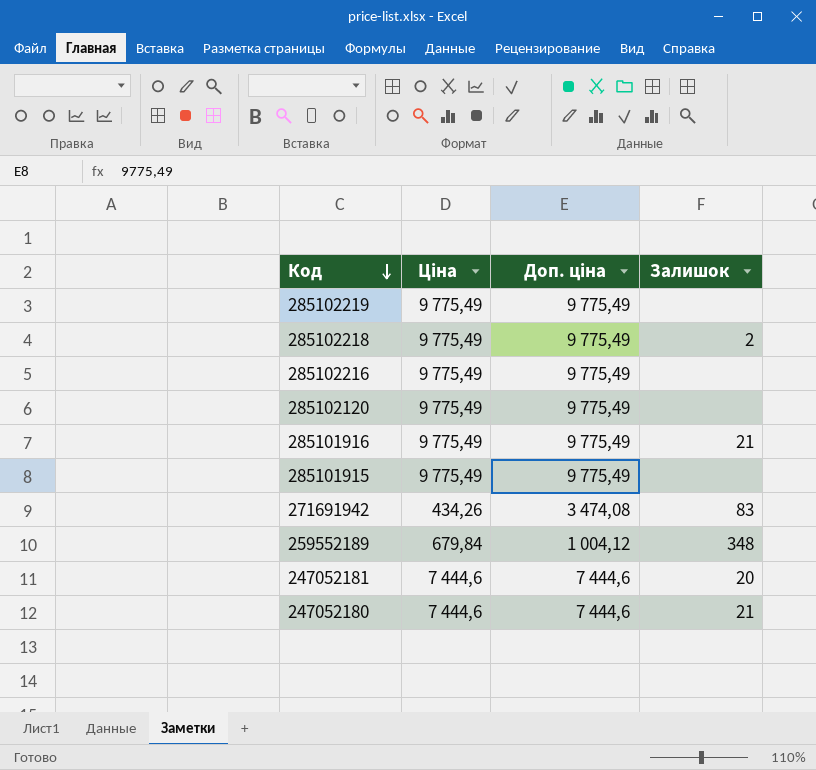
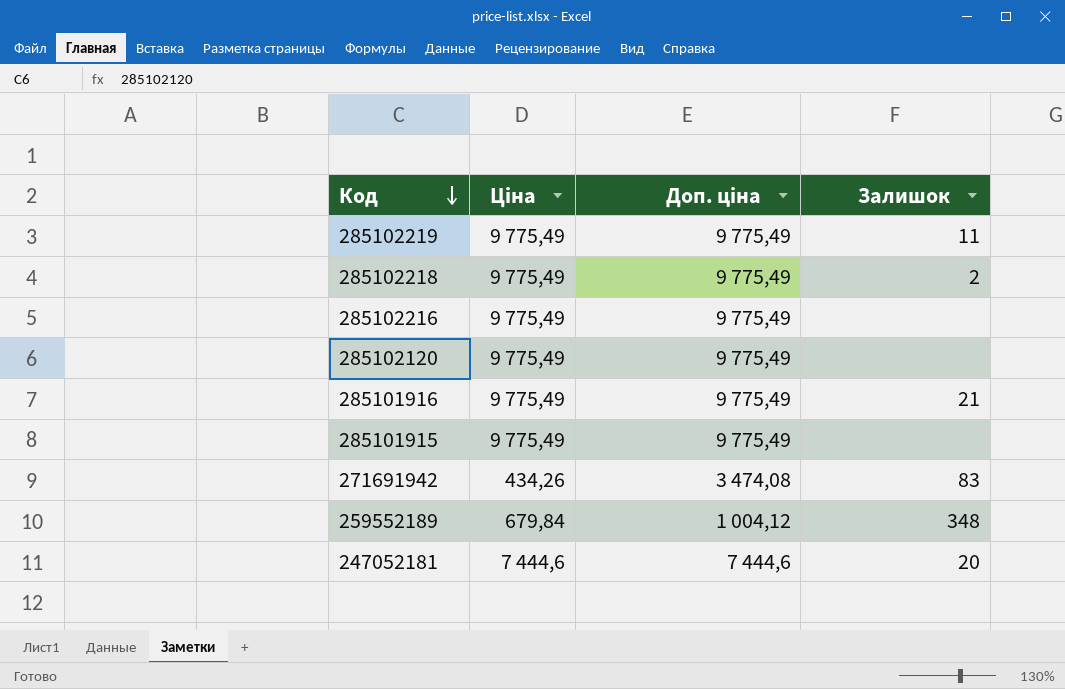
row 247052180: 7 444,6 | 7 444,6 | 21 -> none
285102219 | Залишок: none -> 11

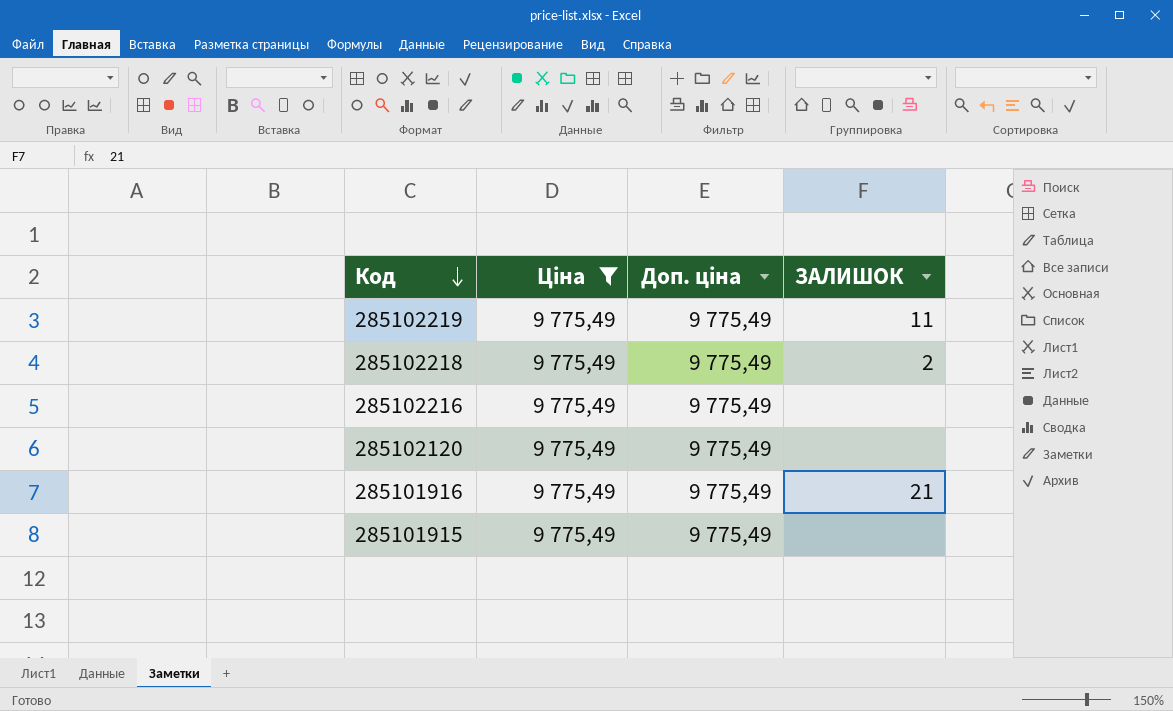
filter: none -> Ціна = 9 775,49
column name: Залишок -> ЗАЛИШОК

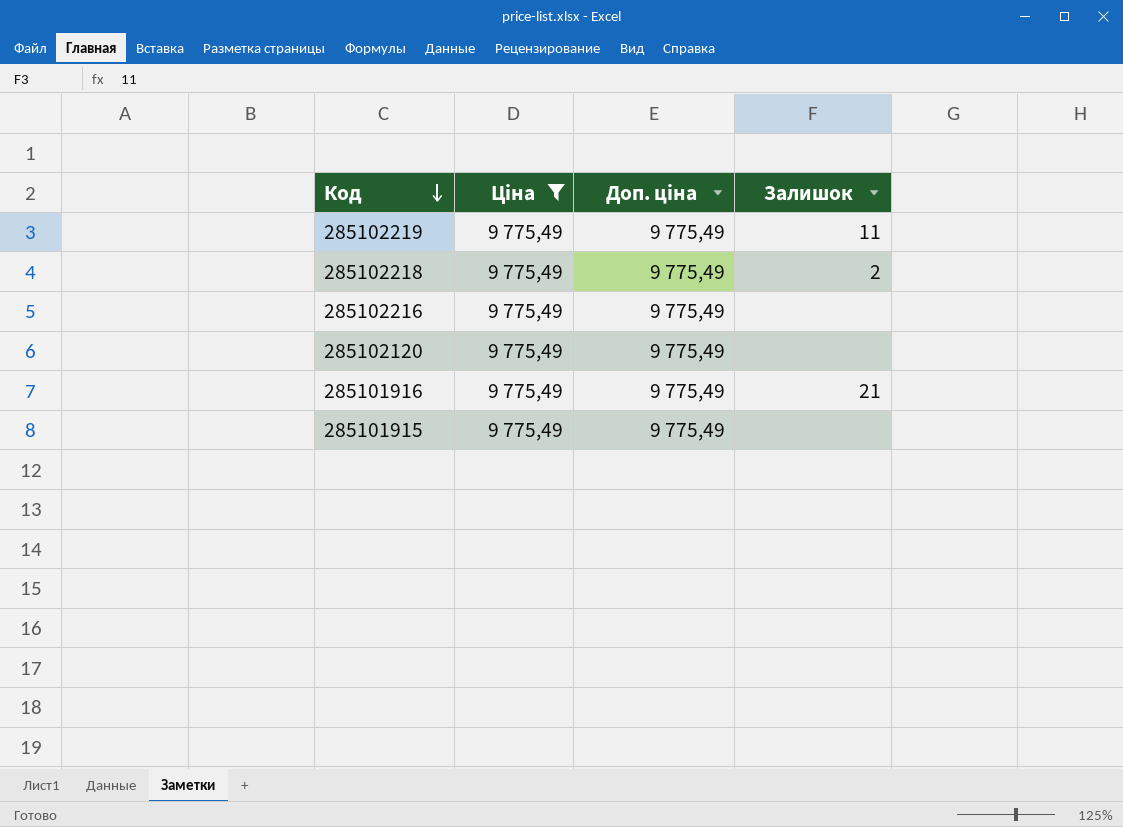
column name: ЗАЛИШОК -> Залишок

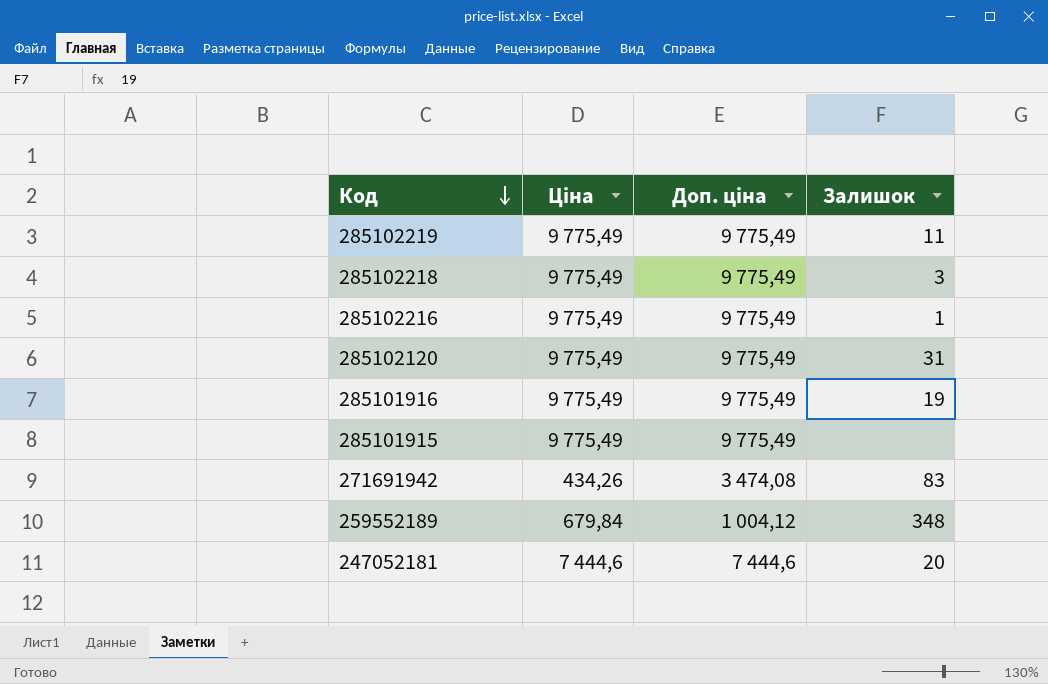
filter: Ціна = 9 775,49 -> none
285102218 | Залишок: 2 -> 3
285102216 | Залишок: none -> 1
285102120 | Залишок: none -> 31
285101916 | Залишок: 21 -> 19

